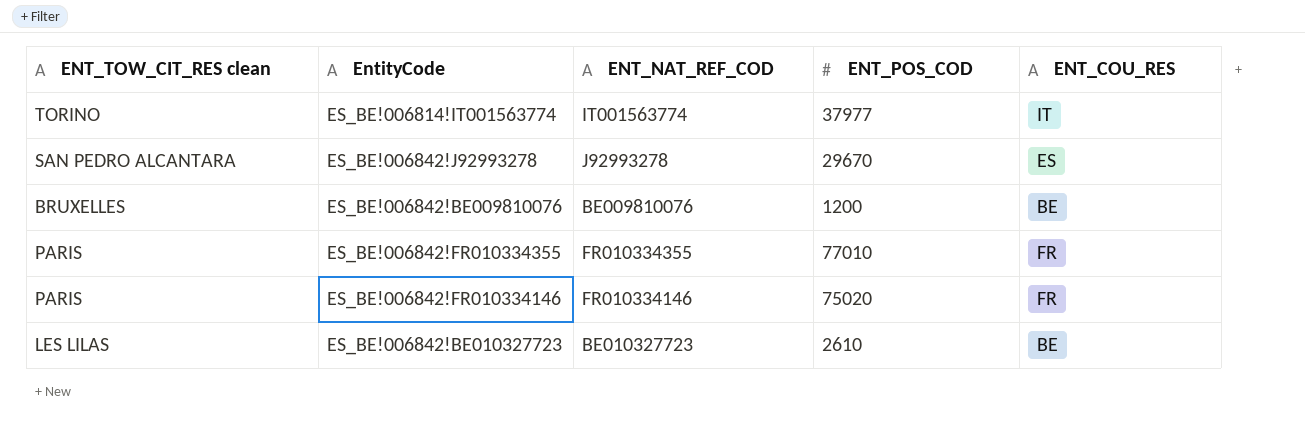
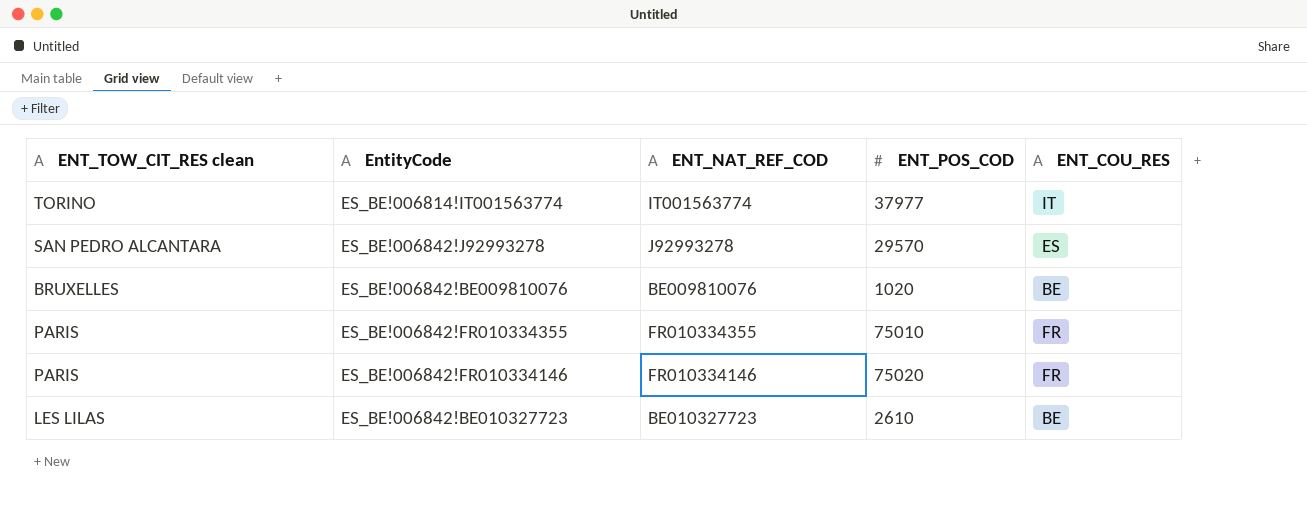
ES_BE!006842!J92993278 | ENT_POS_COD: 29670 -> 29570
ES_BE!006842!BE009810076 | ENT_POS_COD: 1200 -> 1020
ES_BE!006842!FR010334355 | ENT_POS_COD: 77010 -> 75010

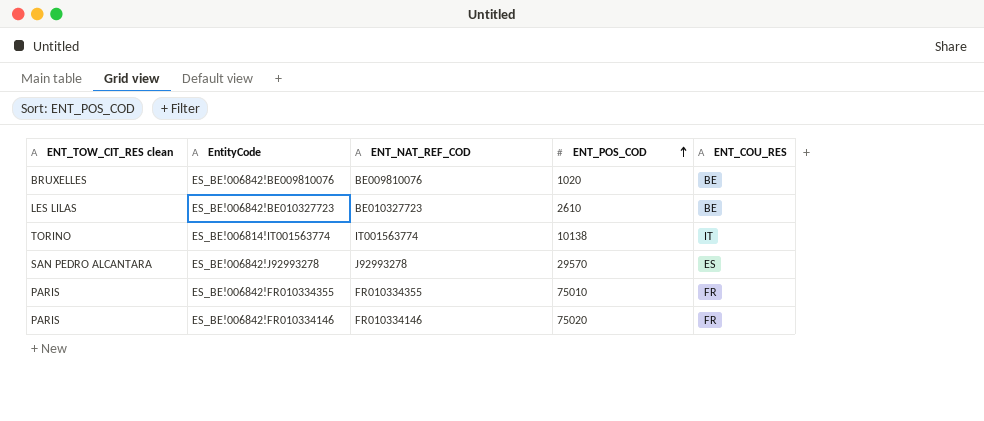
row order: none -> ENT_POS_COD ascending
ES_BE!006814!IT001563774 | ENT_POS_COD: 37977 -> 10138

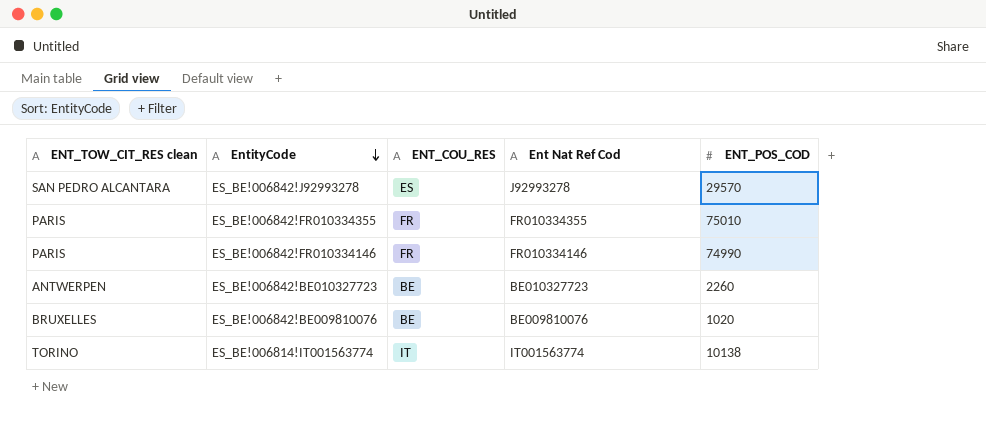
row order: ENT_POS_COD ascending -> EntityCode descending
column ENT_COU_RES | position: 5 -> 3
column name: ENT_NAT_REF_COD -> Ent Nat Ref Cod
ES_BE!006842!FR010334146 | ENT_POS_COD: 75020 -> 74990
ES_BE!006842!BE010327723 | ENT_TOW_CIT_RES clean: LES LILAS -> ANTWERPEN
ES_BE!006842!BE010327723 | ENT_POS_COD: 2610 -> 2260

